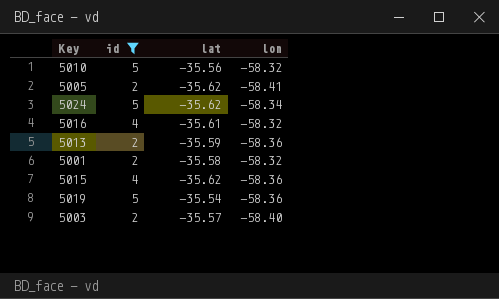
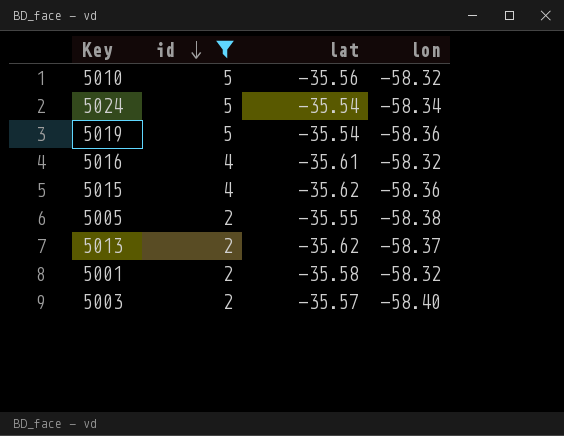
row order: none -> id descending
5024 | lat: -35.62 -> -35.54
5005 | lat: -35.62 -> -35.55
5005 | lon: -58.41 -> -58.38
5013 | lat: -35.59 -> -35.62
5013 | lon: -58.36 -> -58.37

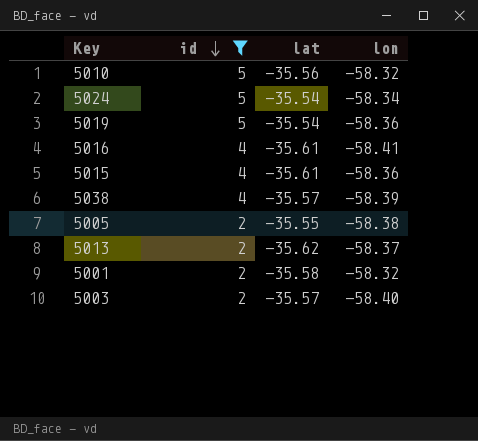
5016 | lon: -58.32 -> -58.41
5015 | lat: -35.62 -> -35.61
row 5038: none -> 4 | -35.57 | -58.39

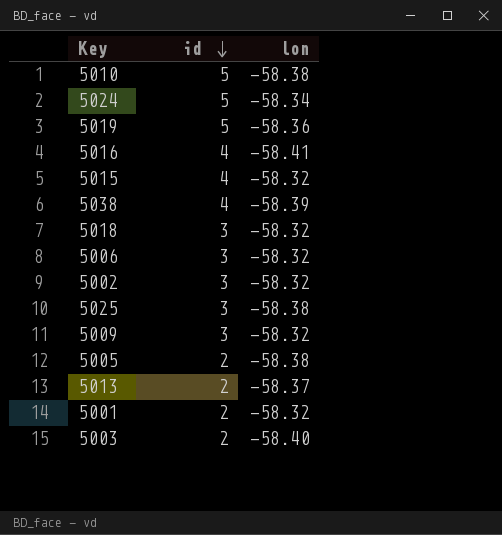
filter: id != 3 -> none
column lat | position: 3 -> none
5010 | lon: -58.32 -> -58.38
5015 | lon: -58.36 -> -58.32

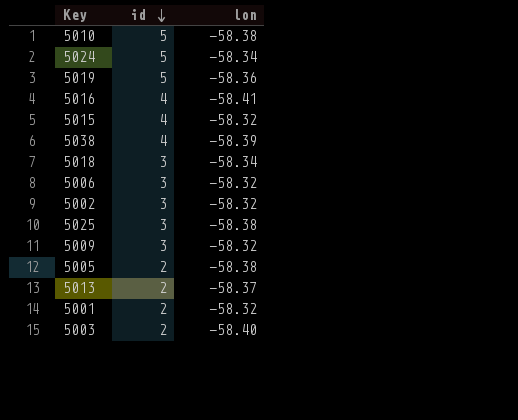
5018 | lon: -58.32 -> -58.34

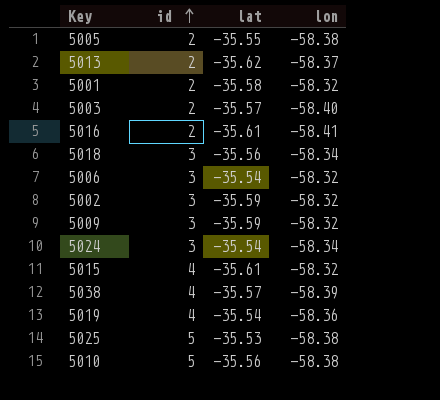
row order: id descending -> id ascending
column lat | position: none -> 3
5016 | id: 4 -> 2
5024 | id: 5 -> 3
5019 | id: 5 -> 4
5025 | id: 3 -> 5

